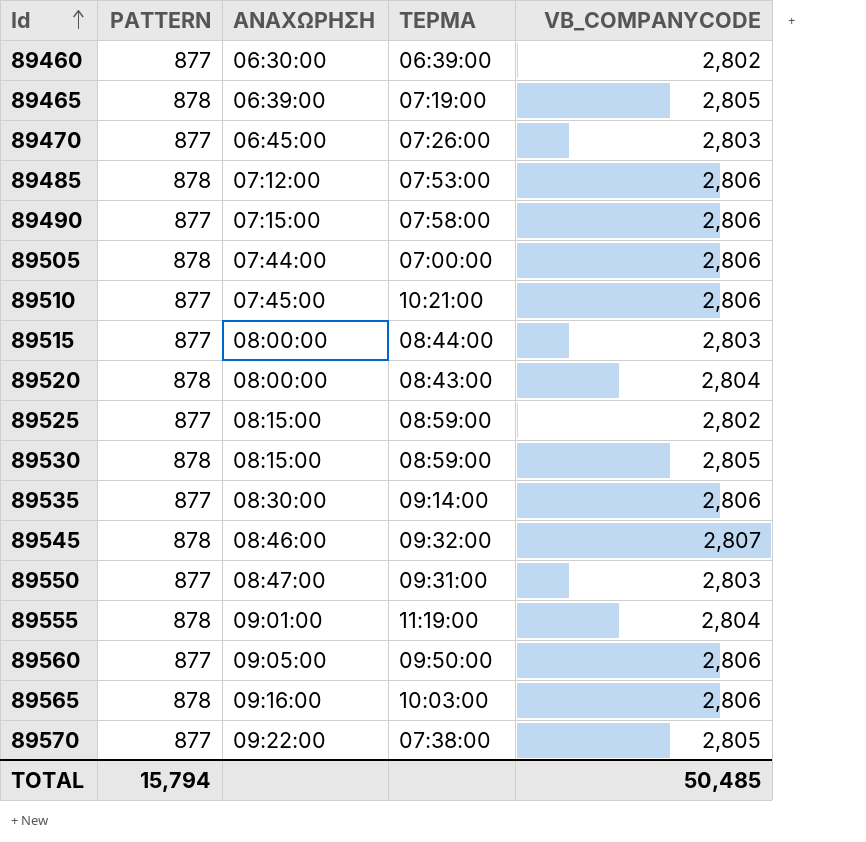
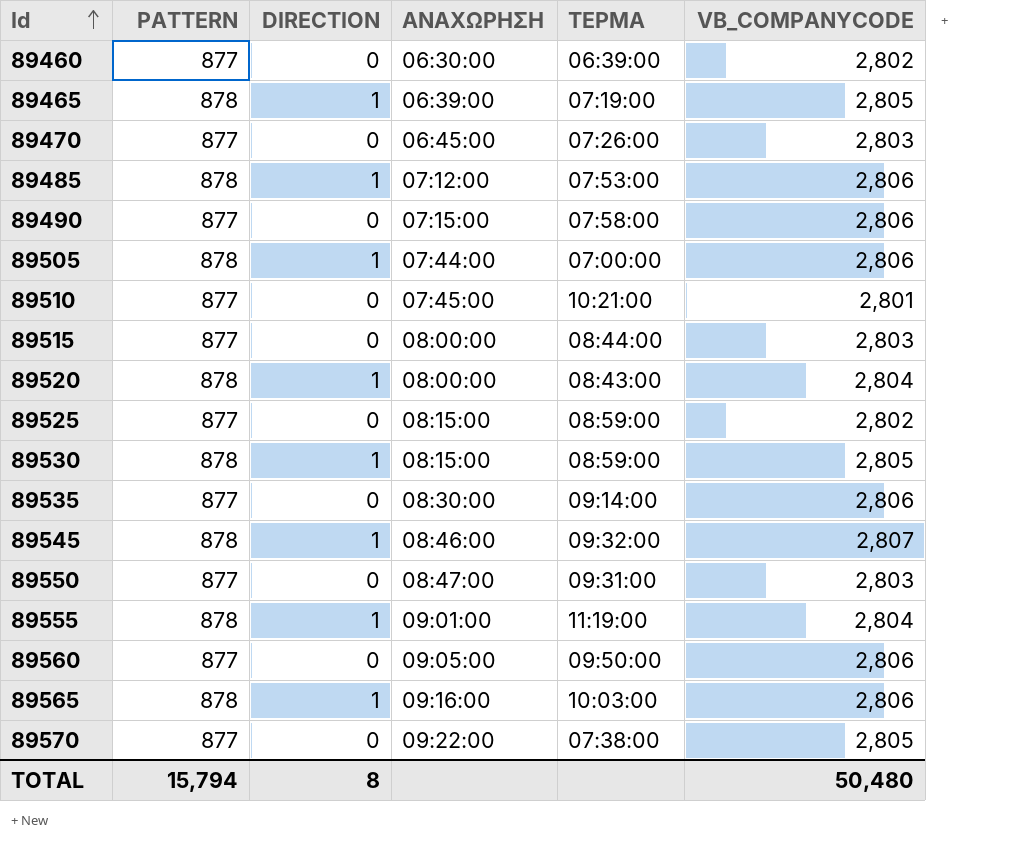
column DIRECTION | position: none -> 3
89510 | VB_COMPANYCODE: 2,806 -> 2,801
TOTAL | VB_COMPANYCODE: 50,485 -> 50,480

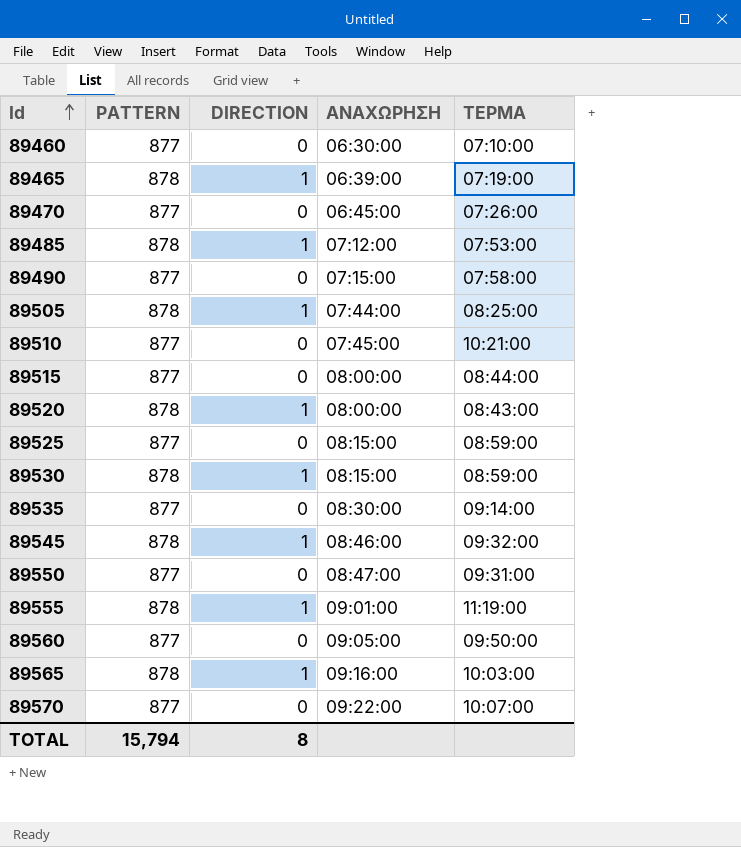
column VB_COMPANYCODE | position: 6 -> none
89460 | ΤΕΡΜΑ: 06:39:00 -> 07:10:00
89505 | ΤΕΡΜΑ: 07:00:00 -> 08:25:00
89570 | ΤΕΡΜΑ: 07:38:00 -> 10:07:00

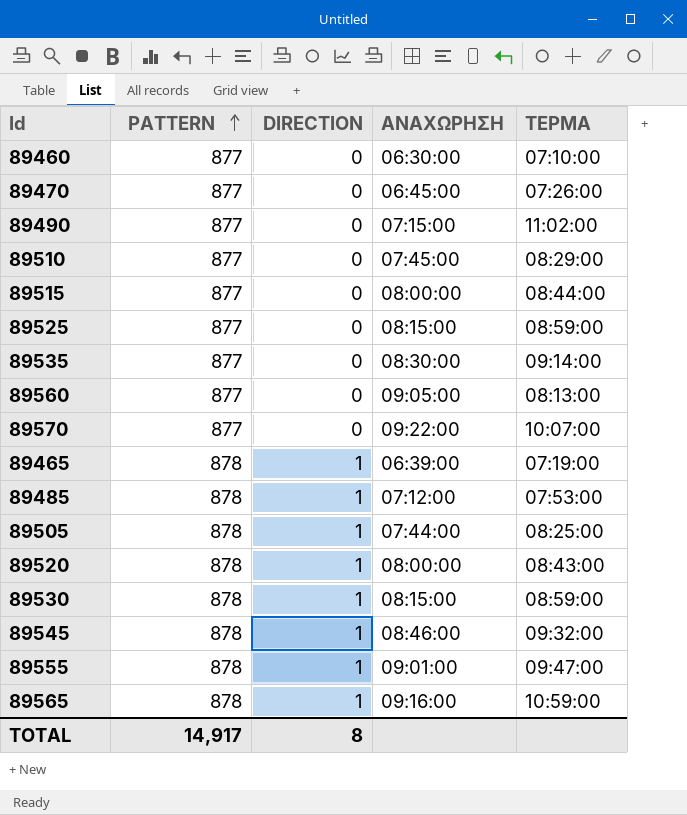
row order: Id ascending -> PATTERN ascending
row 89550: 877 | 0 | 08:47:00 | 09:31:00 -> none
89490 | ΤΕΡΜΑ: 07:58:00 -> 11:02:00
89510 | ΤΕΡΜΑ: 10:21:00 -> 08:29:00
89560 | ΤΕΡΜΑ: 09:50:00 -> 08:13:00
89555 | ΤΕΡΜΑ: 11:19:00 -> 09:47:00
89565 | ΤΕΡΜΑ: 10:03:00 -> 10:59:00
TOTAL | PATTERN: 15,794 -> 14,917

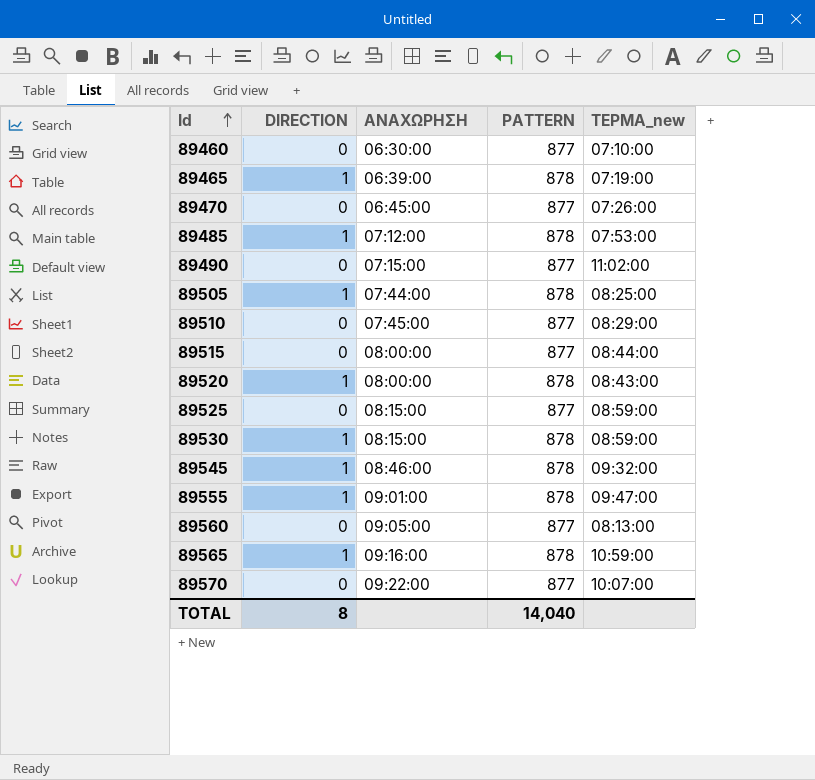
row order: PATTERN ascending -> Id ascending
column PATTERN | position: 2 -> 4
column name: ΤΕΡΜΑ -> ΤΕΡΜΑ_new
row 89535: 877 | 0 | 08:30:00 | 09:14:00 -> none
TOTAL | PATTERN: 14,917 -> 14,040

